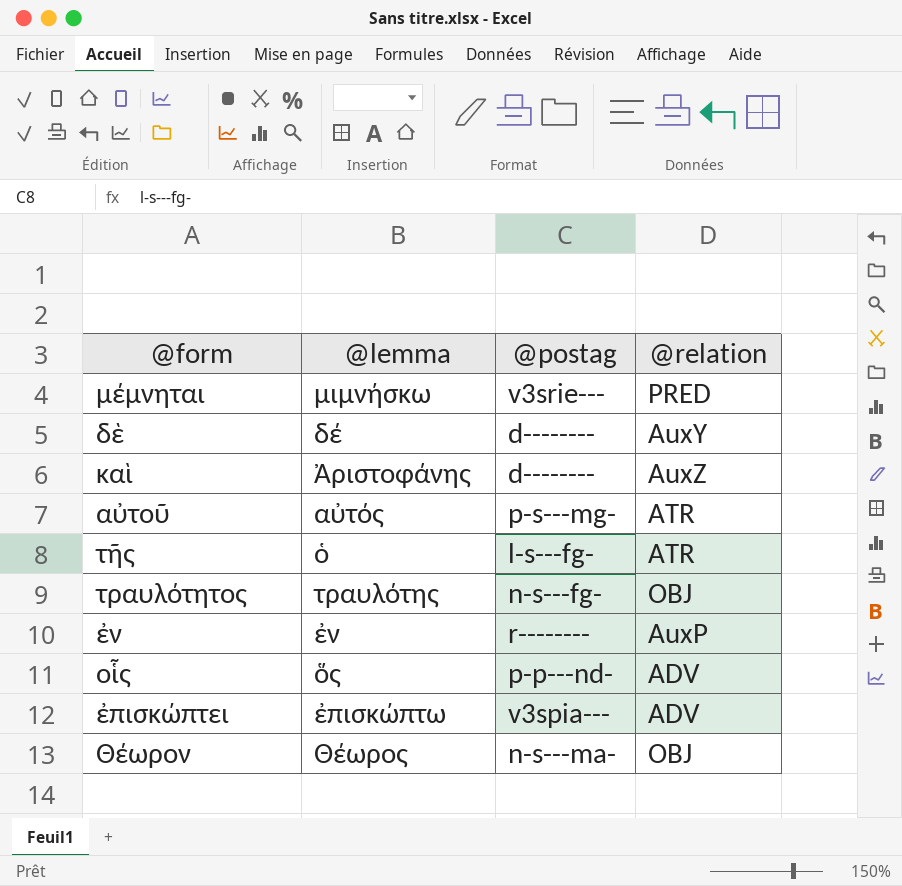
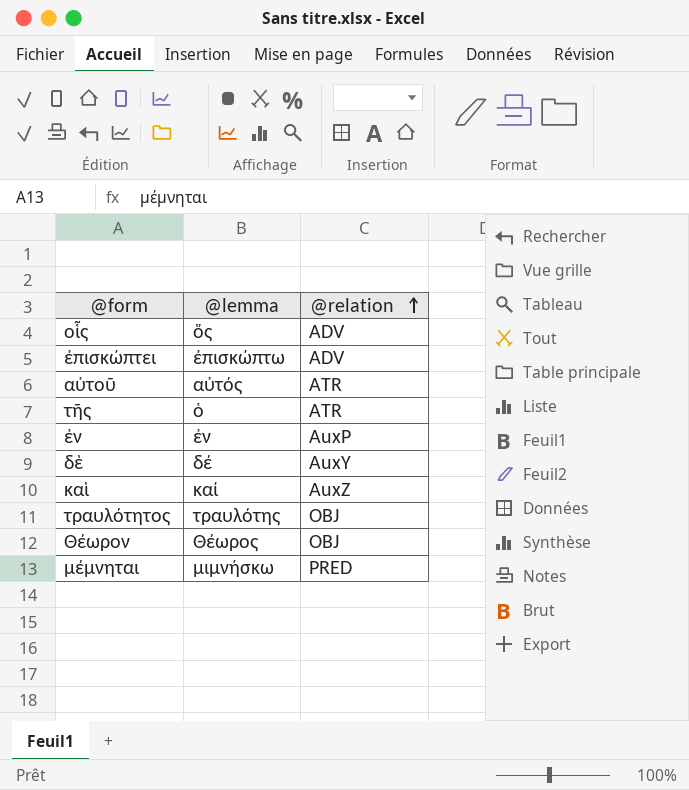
row order: none -> @relation ascending
column @postag | position: 3 -> none
καὶ | @lemma: Ἀριστοφάνης -> καί

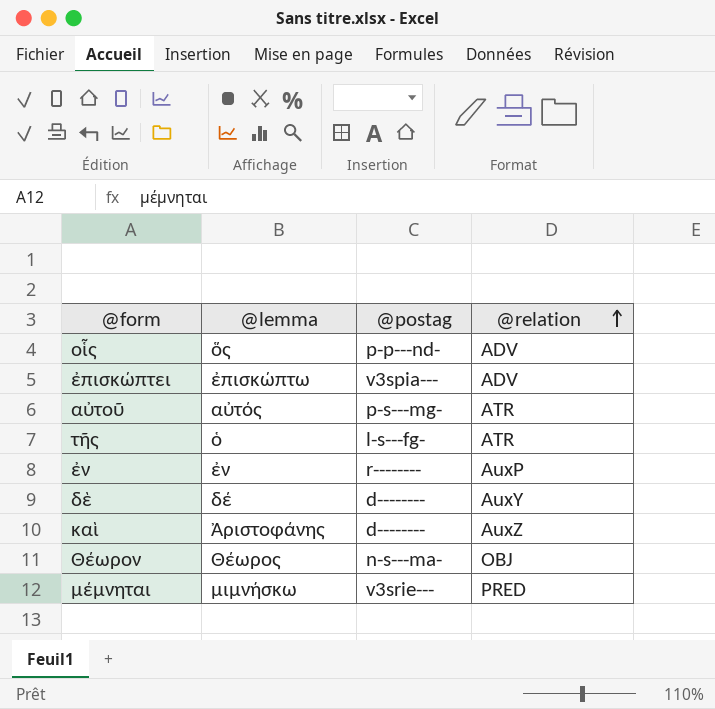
column @postag | position: none -> 3
row τραυλότητος: τραυλότης | OBJ -> none
καὶ | @lemma: καί -> Ἀριστοφάνης

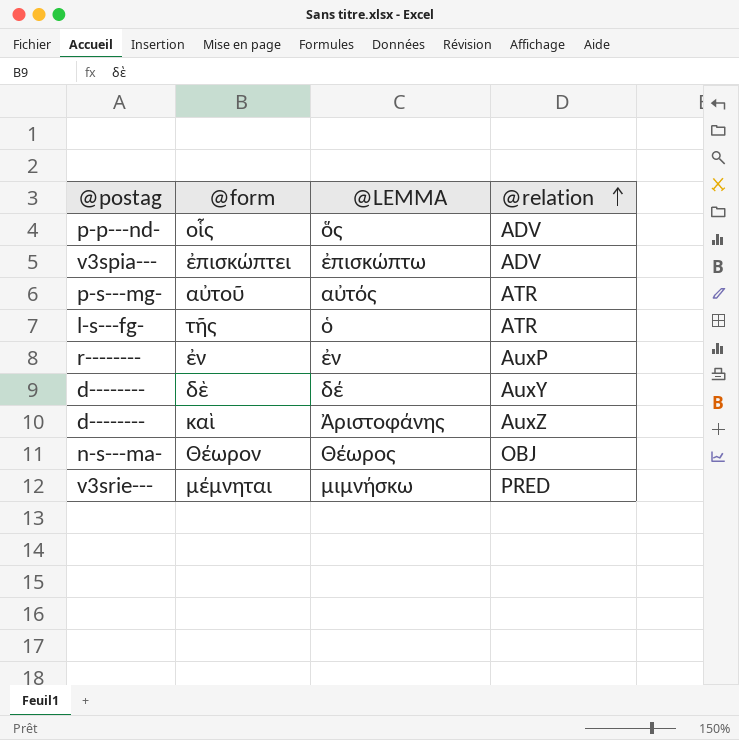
column @postag | position: 3 -> 1
column name: @lemma -> @LEMMA

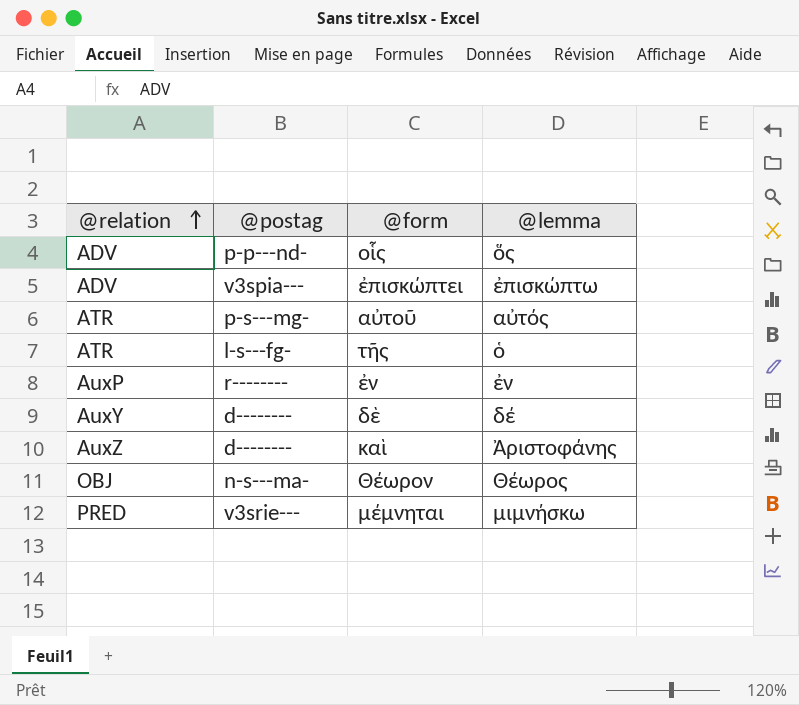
column @relation | position: 4 -> 1
column name: @LEMMA -> @lemma

